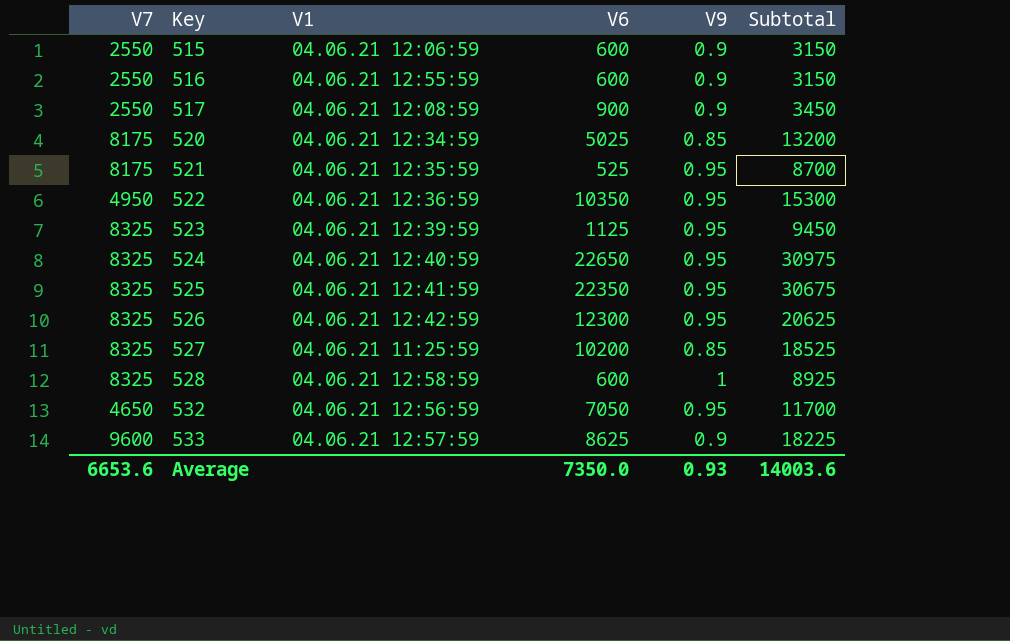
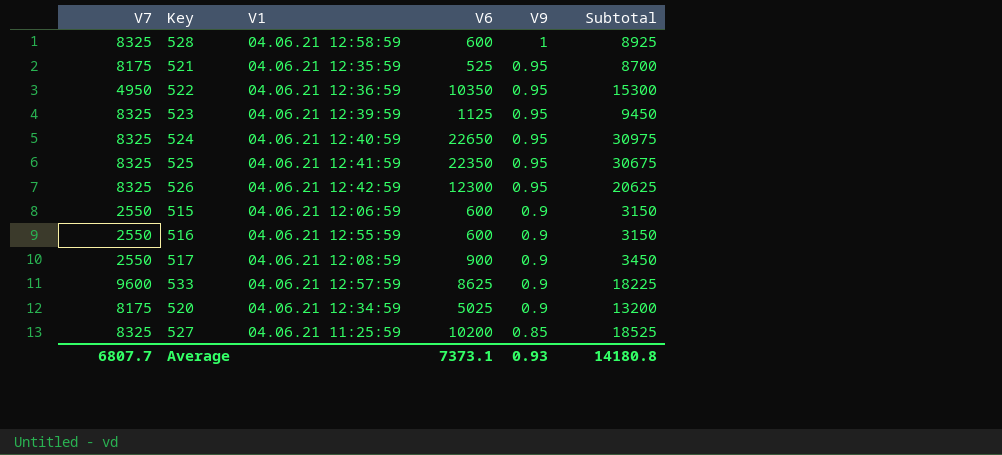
row order: Key ascending -> V9 descending
row 532: 4650 | 04.06.21 12:56:59 | 7050 | 0.95 | 11700 -> none
520 | V9: 0.85 -> 0.9
Average | V7: 6653.6 -> 6807.7
Average | V6: 7350.0 -> 7373.1
Average | Subtotal: 14003.6 -> 14180.8

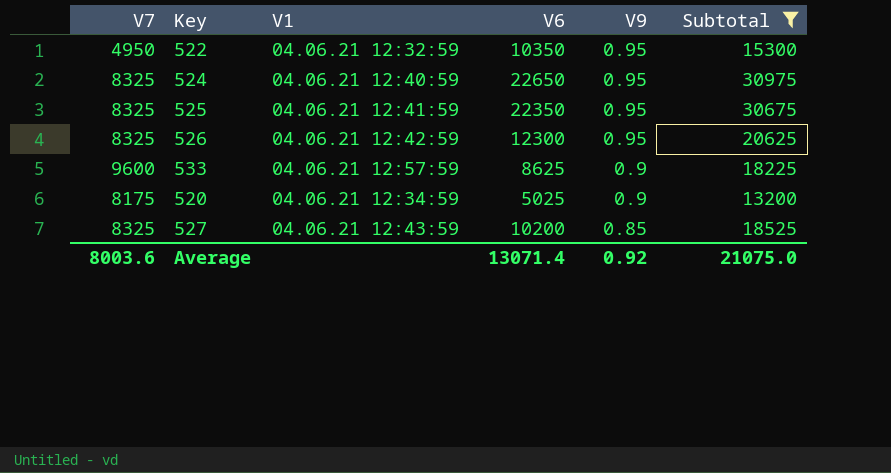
filter: none -> Subtotal >= 13200
522 | V1: 04.06.21 12:36:59 -> 04.06.21 12:32:59
527 | V1: 04.06.21 11:25:59 -> 04.06.21 12:43:59
Average | V7: 6807.7 -> 8003.6
Average | V6: 7373.1 -> 13071.4
Average | V9: 0.93 -> 0.92
Average | Subtotal: 14180.8 -> 21075.0

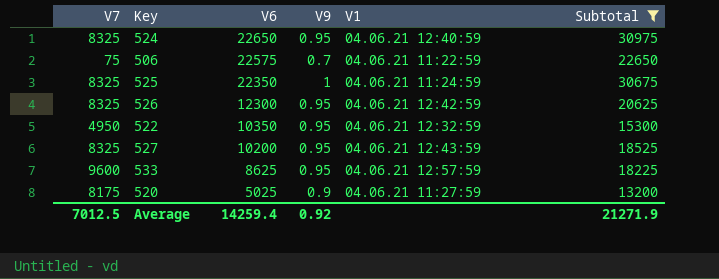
row order: V9 descending -> V6 descending
column V1 | position: 3 -> 5
row 506: none -> 75 | 22575 | 0.7 | 04.06.21 11:22:59 | 22650
525 | V9: 0.95 -> 1
525 | V1: 04.06.21 12:41:59 -> 04.06.21 11:24:59
527 | V9: 0.85 -> 0.95
533 | V9: 0.9 -> 0.95
520 | V1: 04.06.21 12:34:59 -> 04.06.21 11:27:59
Average | V7: 8003.6 -> 7012.5
Average | V6: 13071.4 -> 14259.4
Average | Subtotal: 21075.0 -> 21271.9

